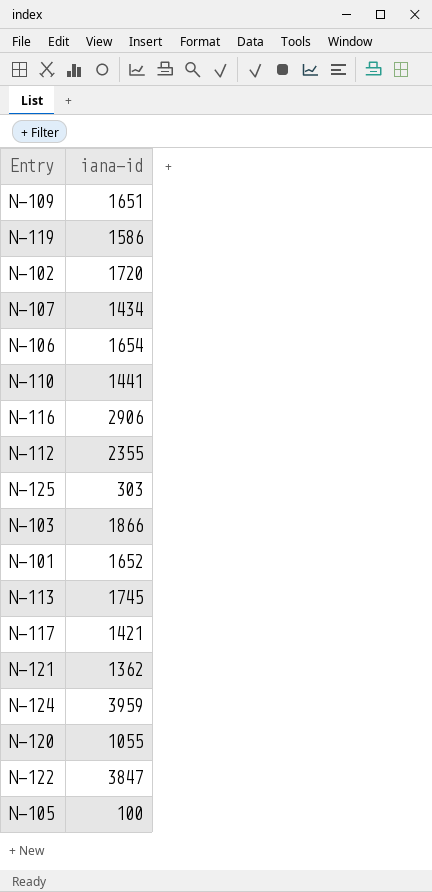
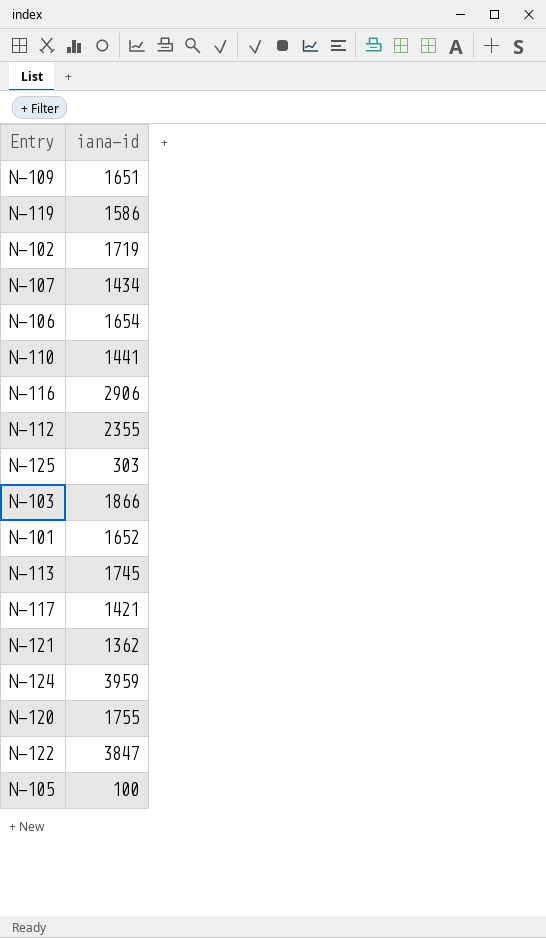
N-102 | iana-id: 1720 -> 1719
N-120 | iana-id: 1055 -> 1755

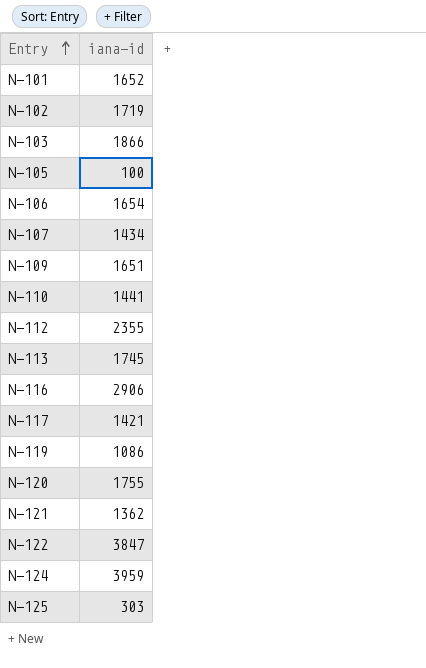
row order: none -> Entry ascending
N-119 | iana-id: 1586 -> 1086

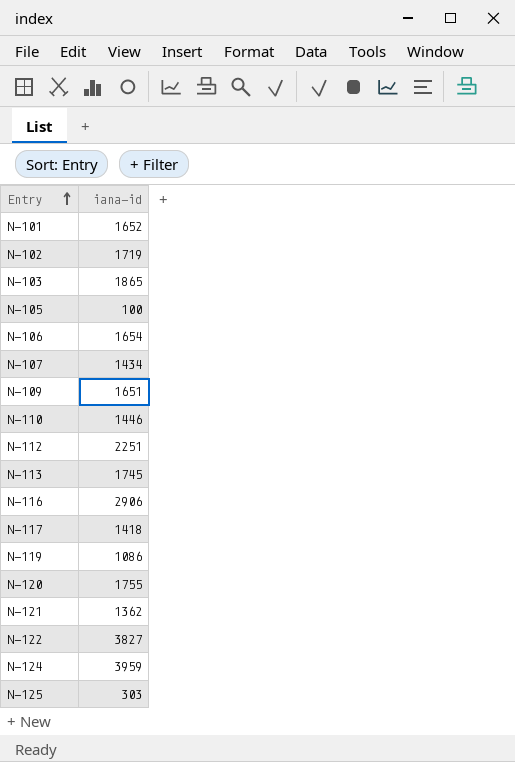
N-103 | iana-id: 1866 -> 1865
N-110 | iana-id: 1441 -> 1446
N-112 | iana-id: 2355 -> 2251
N-117 | iana-id: 1421 -> 1418
N-122 | iana-id: 3847 -> 3827

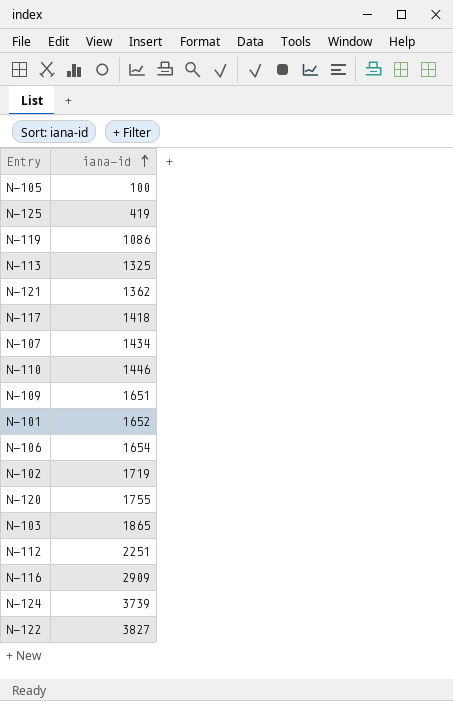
row order: Entry ascending -> iana-id ascending
N-125 | iana-id: 303 -> 419
N-113 | iana-id: 1745 -> 1325
N-116 | iana-id: 2906 -> 2909
N-124 | iana-id: 3959 -> 3739

